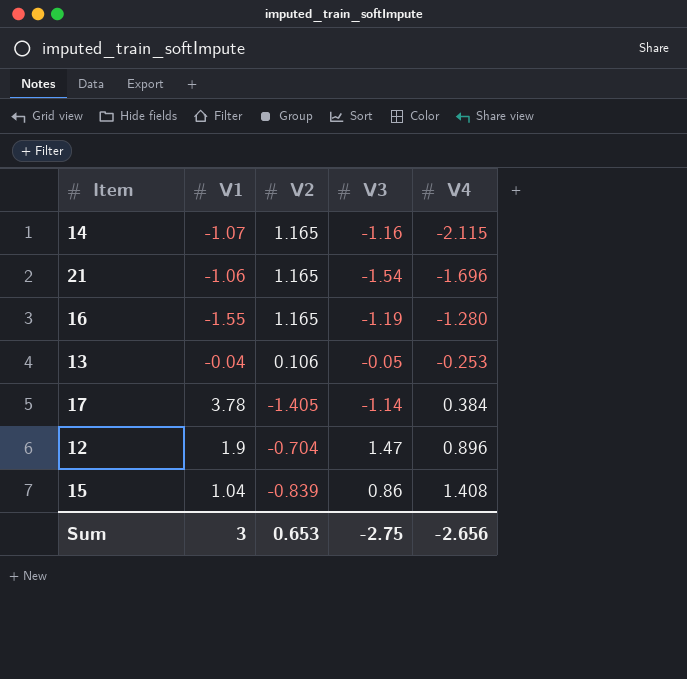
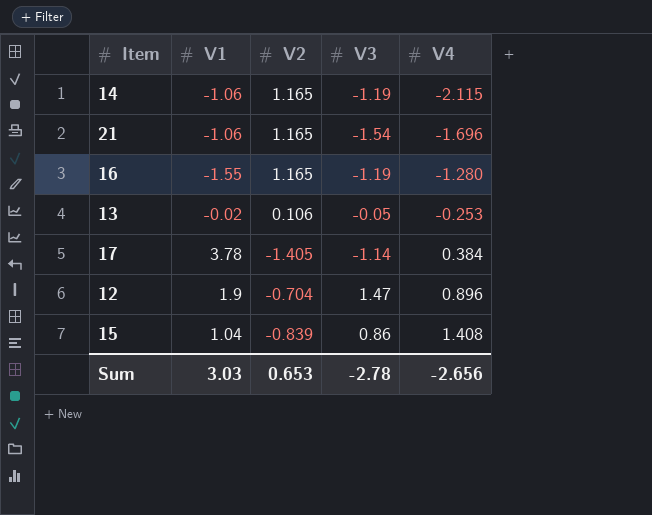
14 | V1: -1.07 -> -1.06
14 | V3: -1.16 -> -1.19
13 | V1: -0.04 -> -0.02
Sum | V1: 3 -> 3.03
Sum | V3: -2.75 -> -2.78

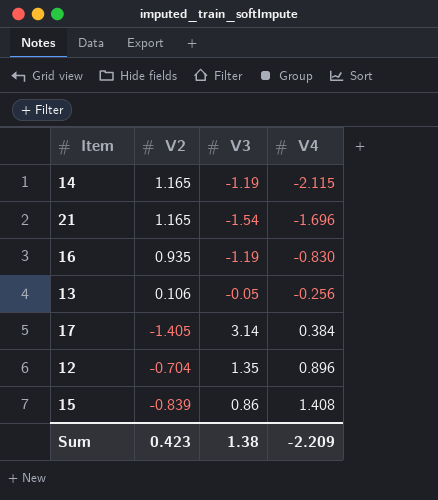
column V1 | position: 2 -> none
16 | V2: 1.165 -> 0.935
16 | V4: -1.280 -> -0.830
13 | V4: -0.253 -> -0.256
17 | V3: -1.14 -> 3.14
12 | V3: 1.47 -> 1.35
Sum | V2: 0.653 -> 0.423
Sum | V3: -2.78 -> 1.38
Sum | V4: -2.656 -> -2.209

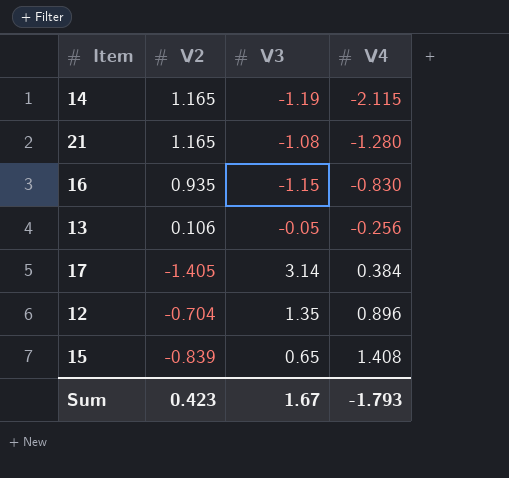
21 | V3: -1.54 -> -1.08
21 | V4: -1.696 -> -1.280
16 | V3: -1.19 -> -1.15
15 | V3: 0.86 -> 0.65
Sum | V3: 1.38 -> 1.67
Sum | V4: -2.209 -> -1.793

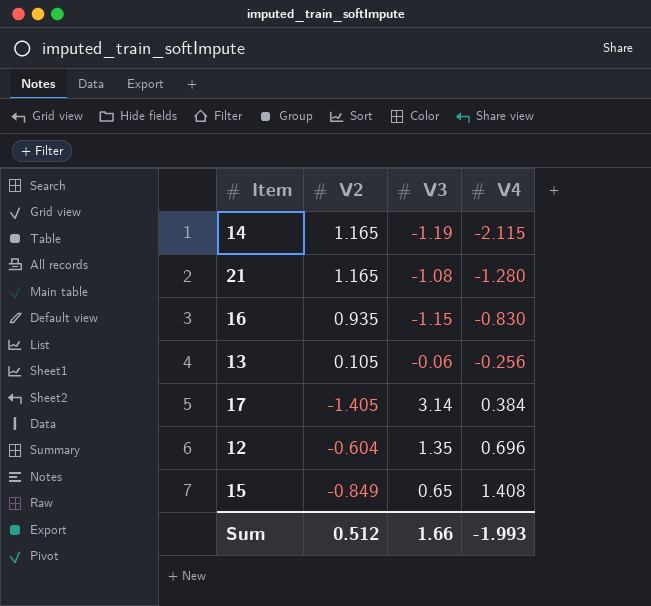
13 | V2: 0.106 -> 0.105
13 | V3: -0.05 -> -0.06
12 | V2: -0.704 -> -0.604
12 | V4: 0.896 -> 0.696
15 | V2: -0.839 -> -0.849
Sum | V2: 0.423 -> 0.512
Sum | V3: 1.67 -> 1.66
Sum | V4: -1.793 -> -1.993

